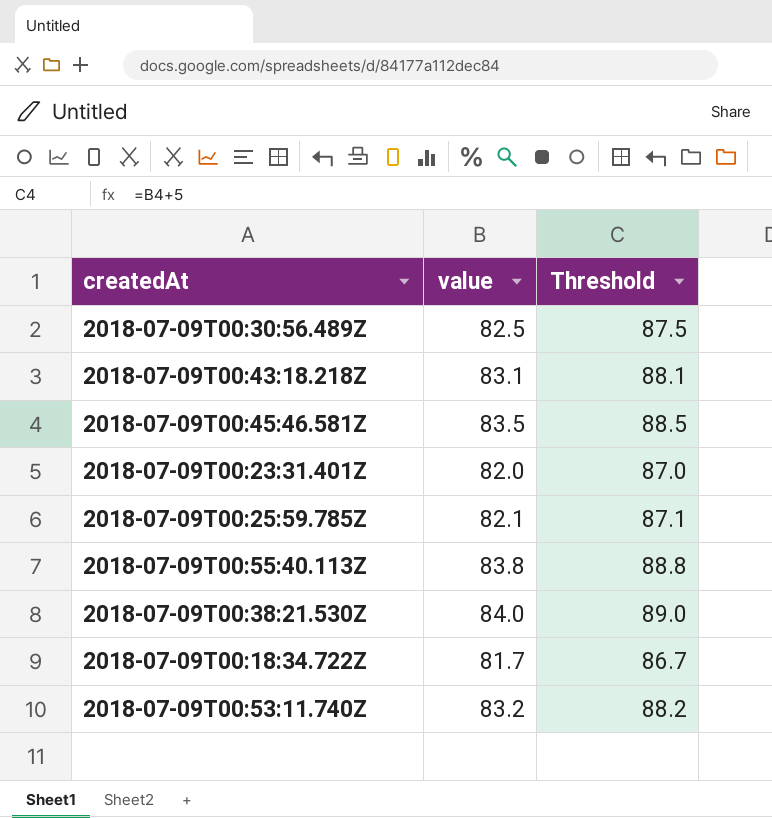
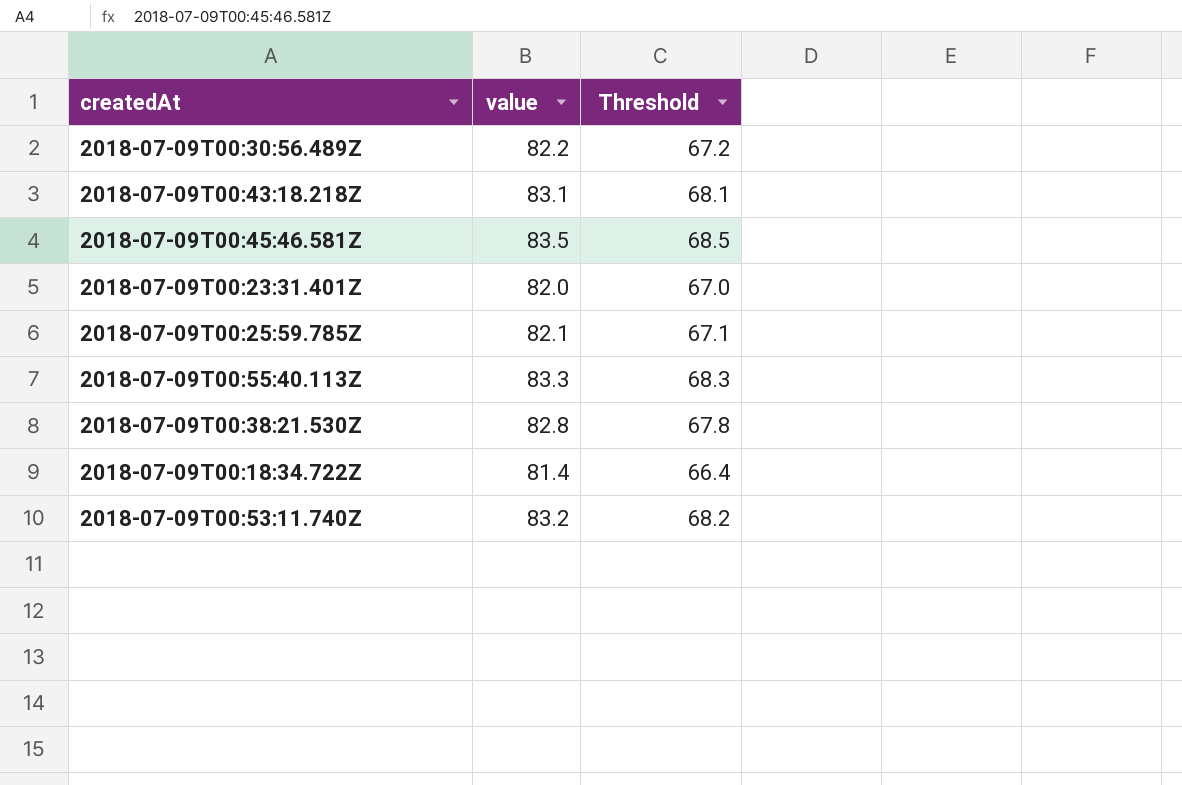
column Threshold | formula: [value] + 5 -> [value] - 15
2018-07-09T00:30:56.489Z | value: 82.5 -> 82.2
2018-07-09T00:55:40.113Z | value: 83.8 -> 83.3
2018-07-09T00:38:21.530Z | value: 84.0 -> 82.8
2018-07-09T00:18:34.722Z | value: 81.7 -> 81.4

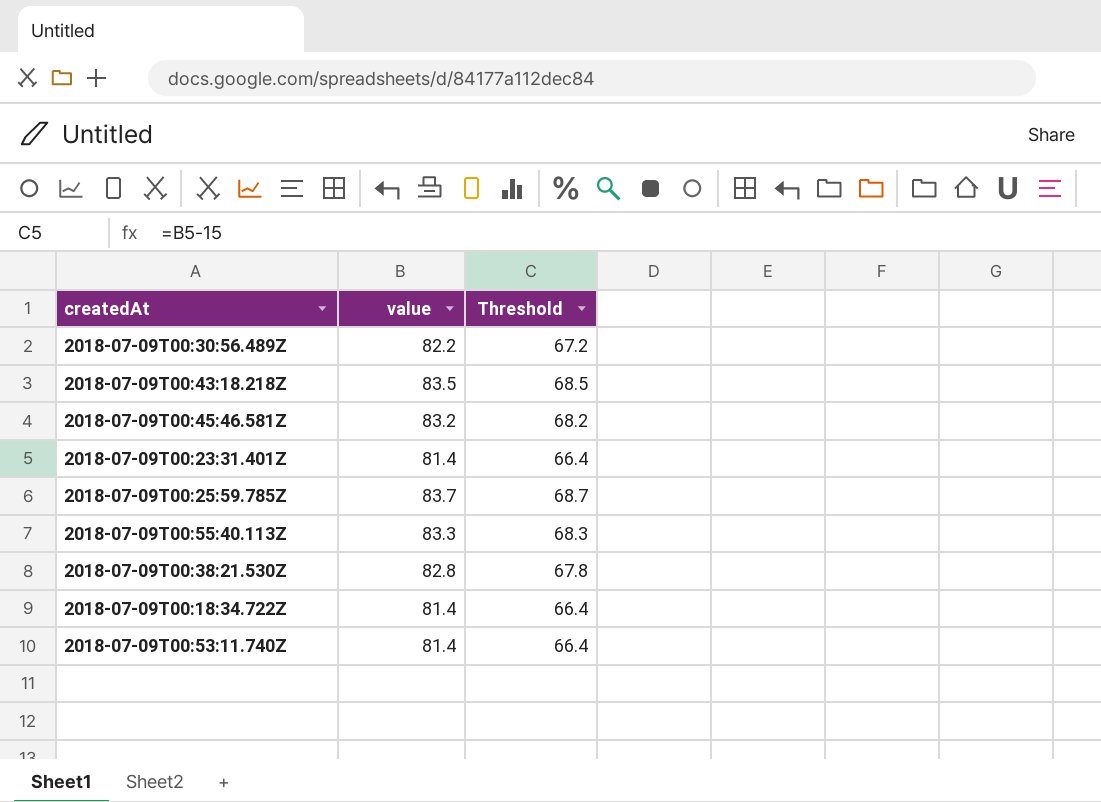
2018-07-09T00:43:18.218Z | value: 83.1 -> 83.5
2018-07-09T00:43:18.218Z | Threshold: 68.1 -> 68.5
2018-07-09T00:45:46.581Z | value: 83.5 -> 83.2
2018-07-09T00:45:46.581Z | Threshold: 68.5 -> 68.2
2018-07-09T00:23:31.401Z | value: 82.0 -> 81.4
2018-07-09T00:23:31.401Z | Threshold: 67.0 -> 66.4
2018-07-09T00:25:59.785Z | value: 82.1 -> 83.7
2018-07-09T00:25:59.785Z | Threshold: 67.1 -> 68.7
2018-07-09T00:53:11.740Z | value: 83.2 -> 81.4
2018-07-09T00:53:11.740Z | Threshold: 68.2 -> 66.4

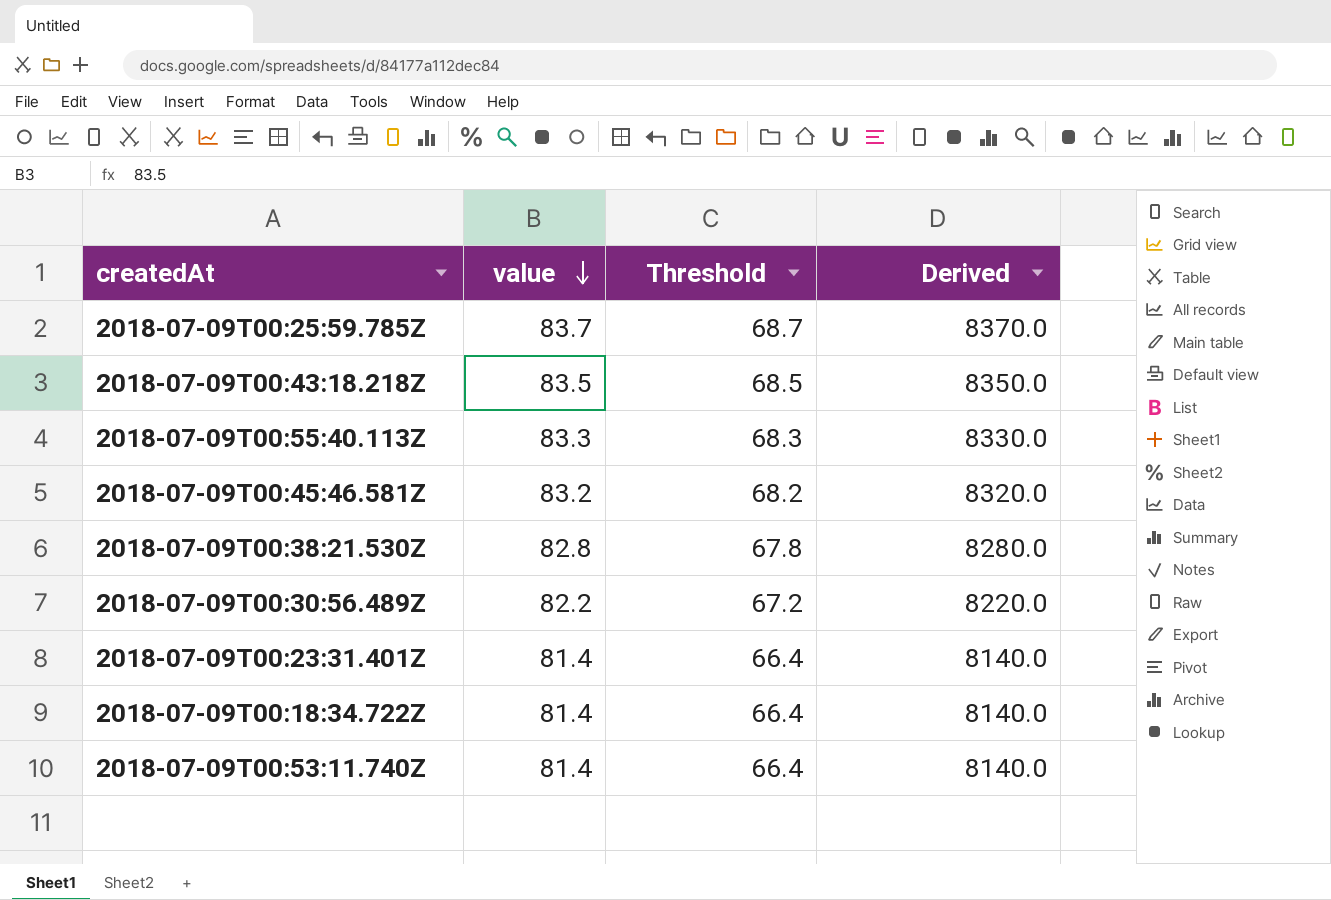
row order: none -> value descending
column Derived | formula: none -> [value] * 100

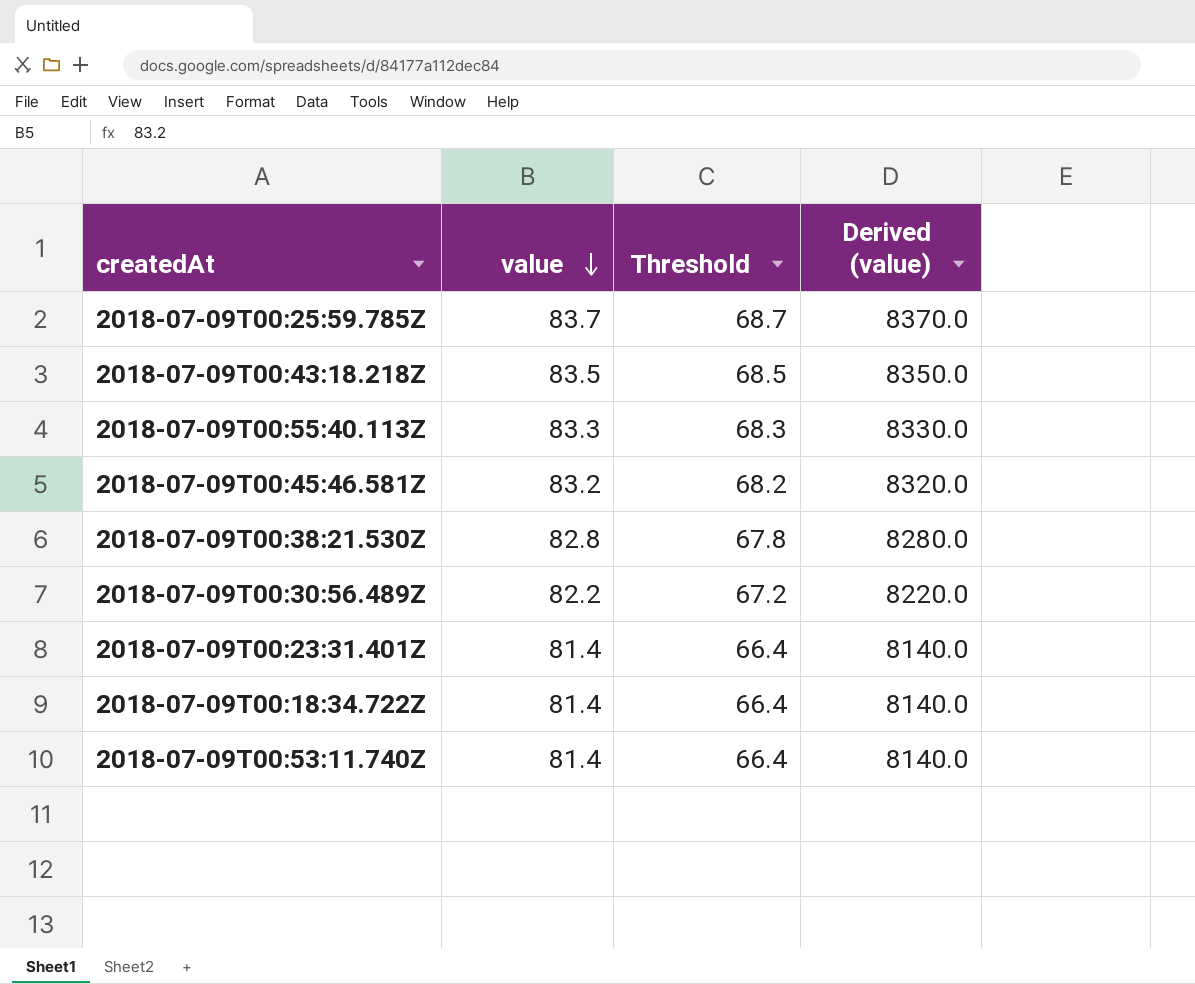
column name: Derived -> Derived (value)

